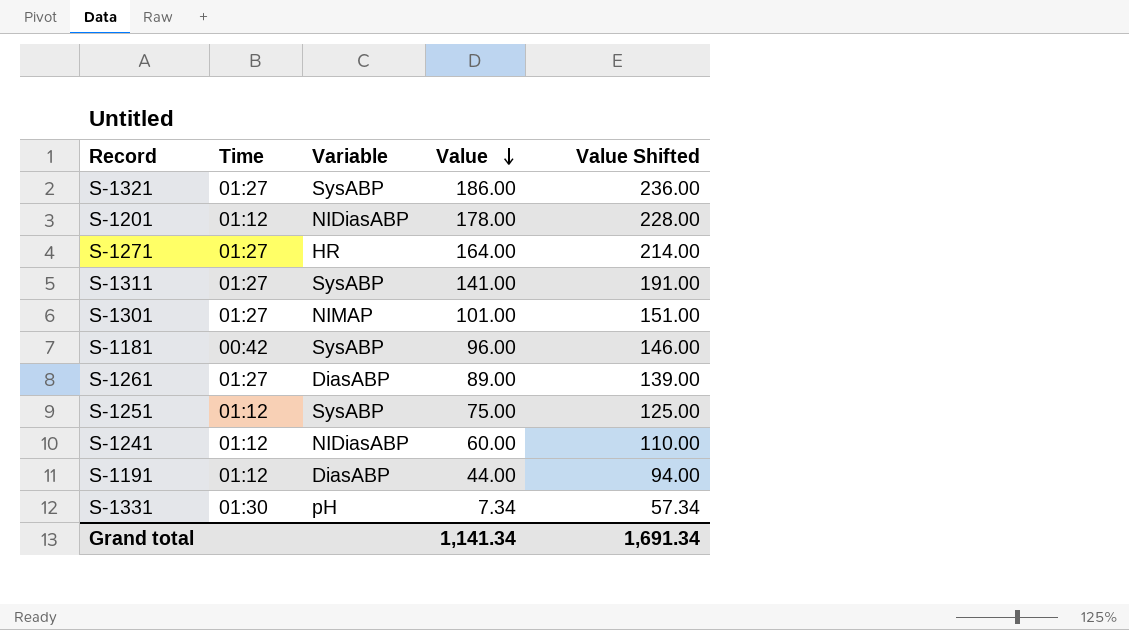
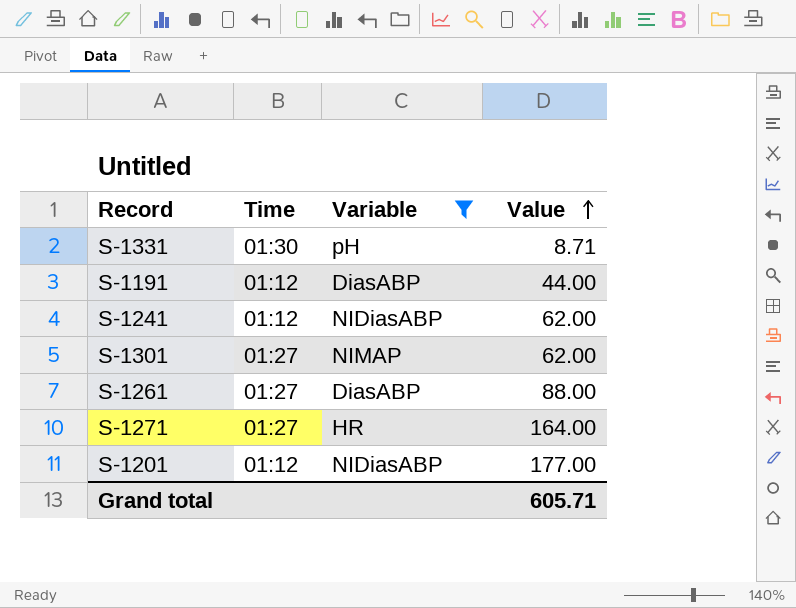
filter: none -> Variable != SysABP
row order: Value descending -> Value ascending
column Value Shifted | formula: [Value] + 50 -> none
S-1331 | Value: 7.34 -> 8.71
S-1241 | Value: 60.00 -> 62.00
S-1301 | Value: 101.00 -> 62.00
S-1261 | Value: 89.00 -> 88.00
S-1201 | Value: 178.00 -> 177.00
Grand total | Value: 1,141.34 -> 605.71

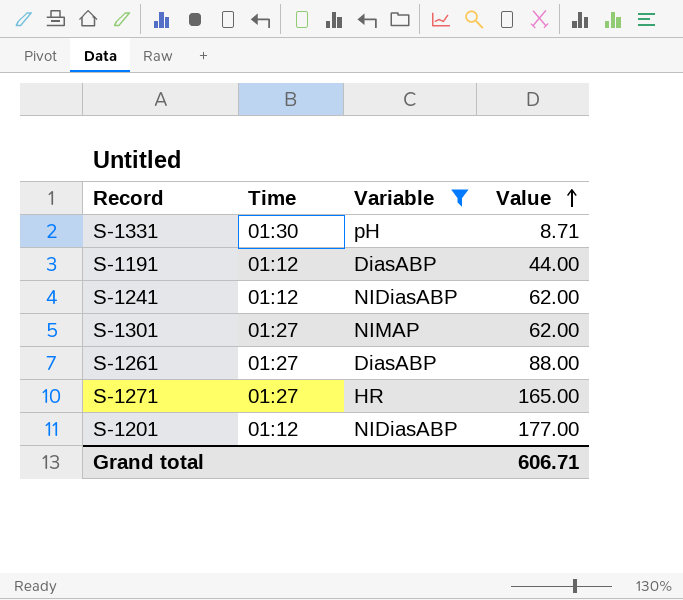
S-1271 | Value: 164.00 -> 165.00
Grand total | Value: 605.71 -> 606.71

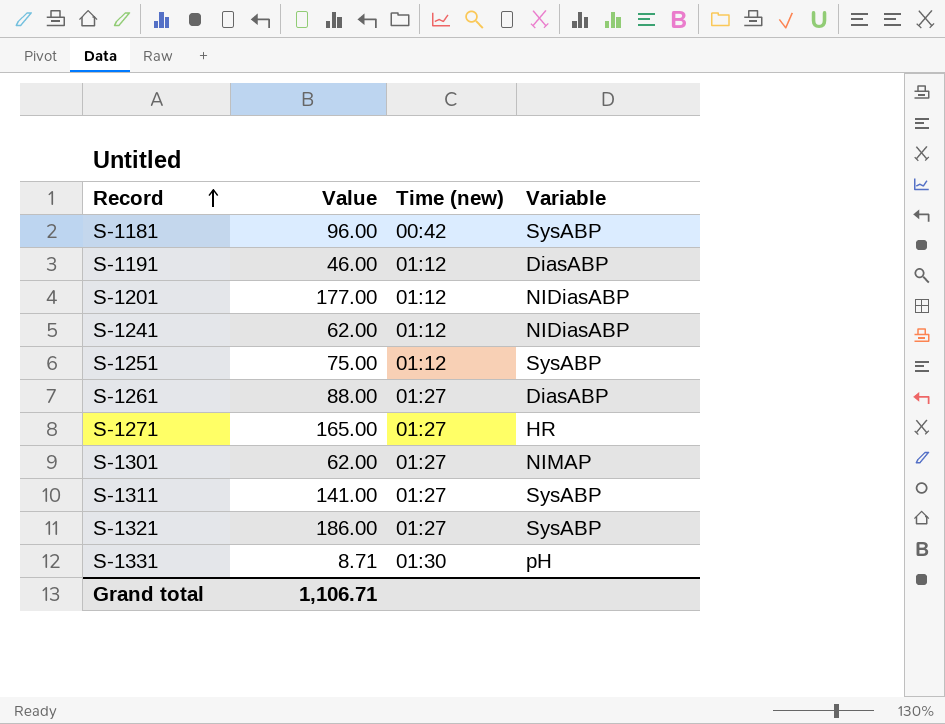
filter: Variable != SysABP -> none
row order: Value ascending -> Record ascending
column Value | position: 4 -> 2
column name: Time -> Time (new)
S-1191 | Value: 44.00 -> 46.00
Grand total | Value: 606.71 -> 1,106.71

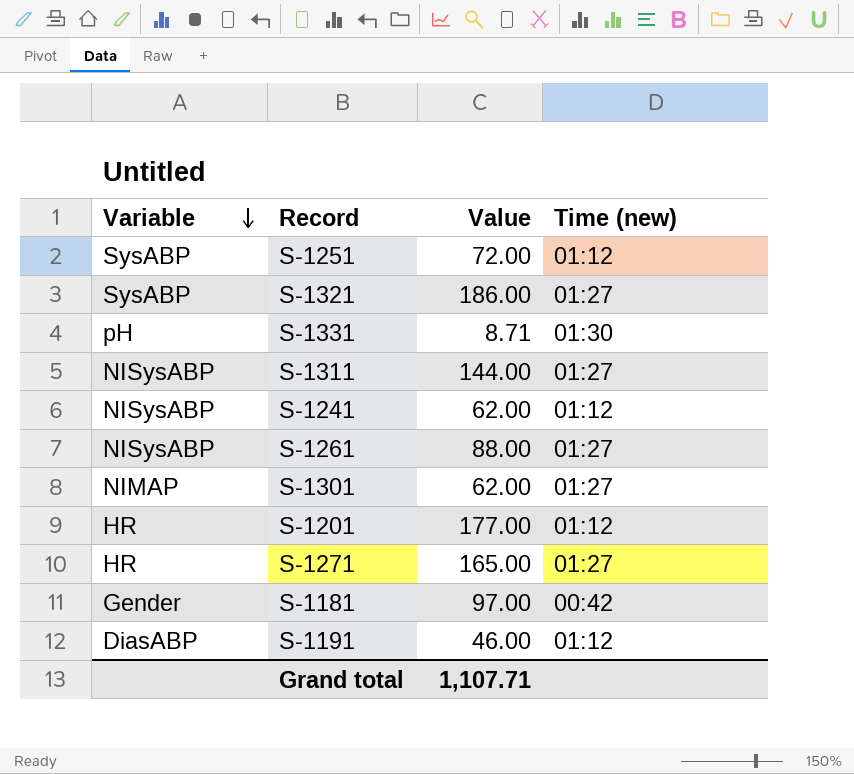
row order: Record ascending -> Variable descending
column Variable | position: 4 -> 1
S-1251 | Value: 75.00 -> 72.00
S-1311 | Variable: SysABP -> NISysABP
S-1311 | Value: 141.00 -> 144.00
S-1241 | Variable: NIDiasABP -> NISysABP
S-1261 | Variable: DiasABP -> NISysABP
S-1201 | Variable: NIDiasABP -> HR
S-1181 | Variable: SysABP -> Gender
S-1181 | Value: 96.00 -> 97.00
Grand total | Value: 1,106.71 -> 1,107.71

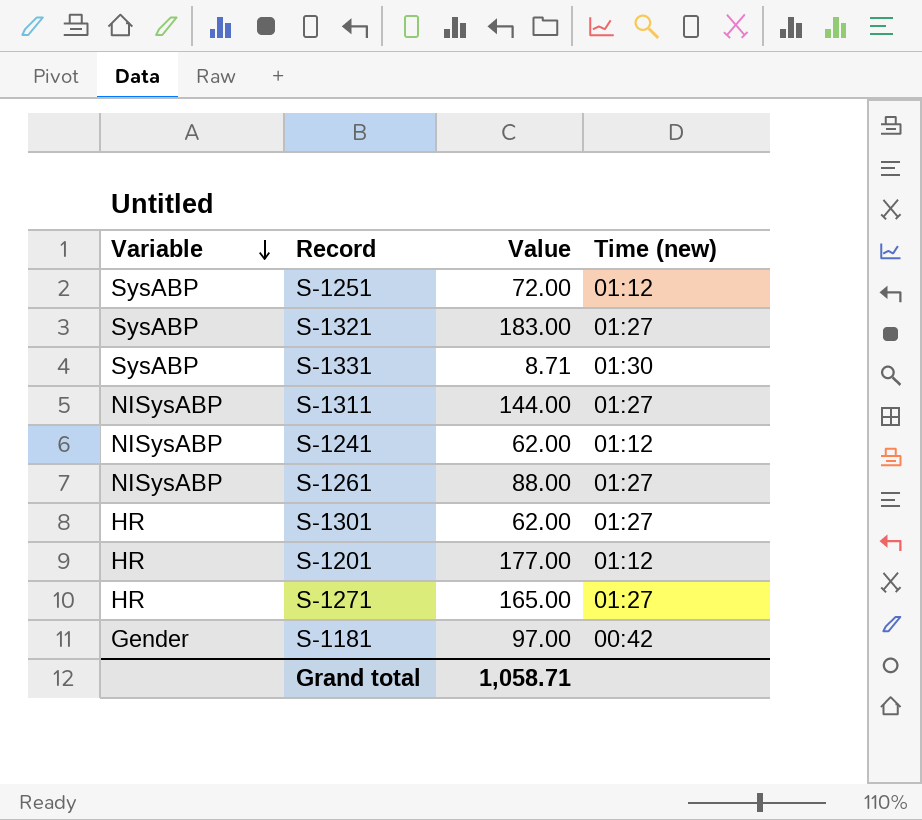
row S-1191: DiasABP | 46.00 | 01:12 -> none
S-1321 | Value: 186.00 -> 183.00
S-1331 | Variable: pH -> SysABP
S-1301 | Variable: NIMAP -> HR
Grand total | Value: 1,107.71 -> 1,058.71

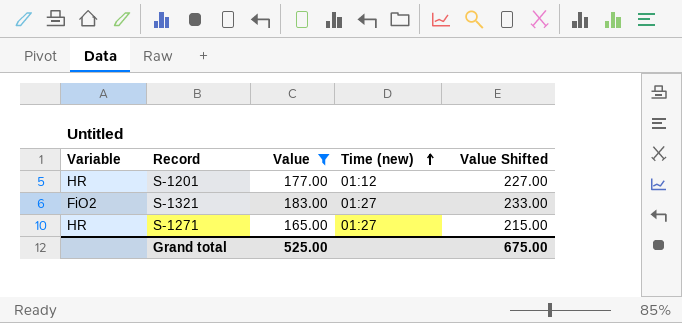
filter: none -> Value >= 165.00
row order: Variable descending -> Time (new) ascending
column Value Shifted | formula: none -> [Value] + 50
S-1321 | Variable: SysABP -> FiO2
Grand total | Value: 1,058.71 -> 525.00

